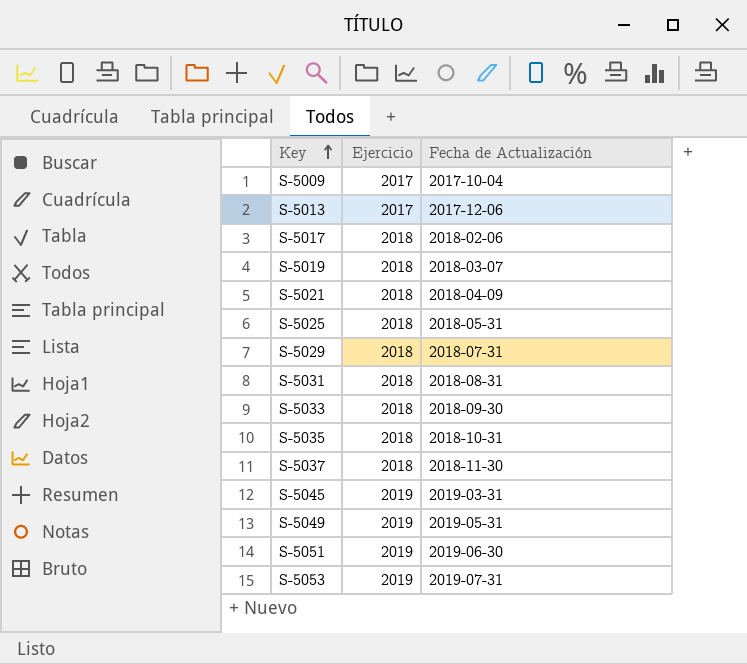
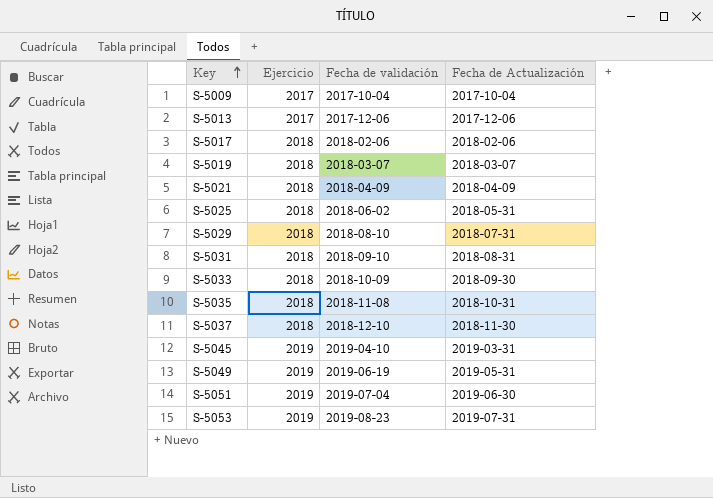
column Fecha de validación | position: none -> 3

